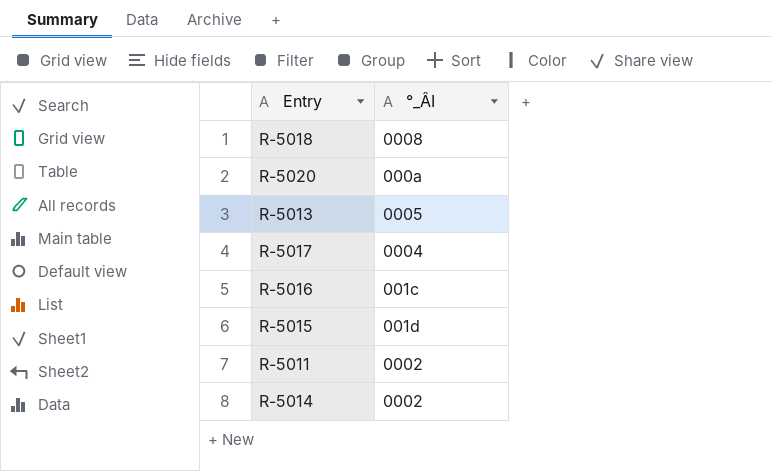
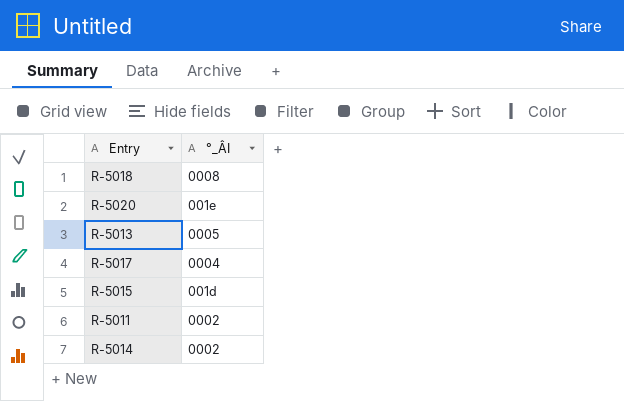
row R-5016: 001c -> none
R-5020 | °_ÂI: 000a -> 001e

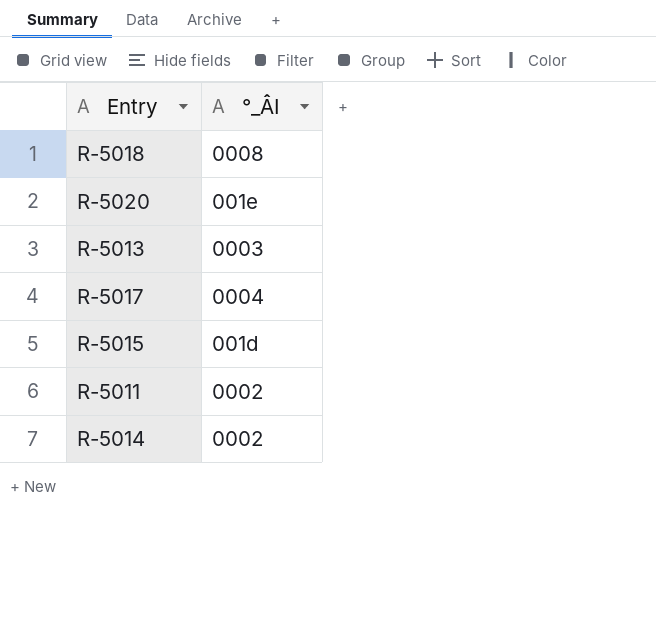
R-5013 | °_ÂI: 0005 -> 0003

